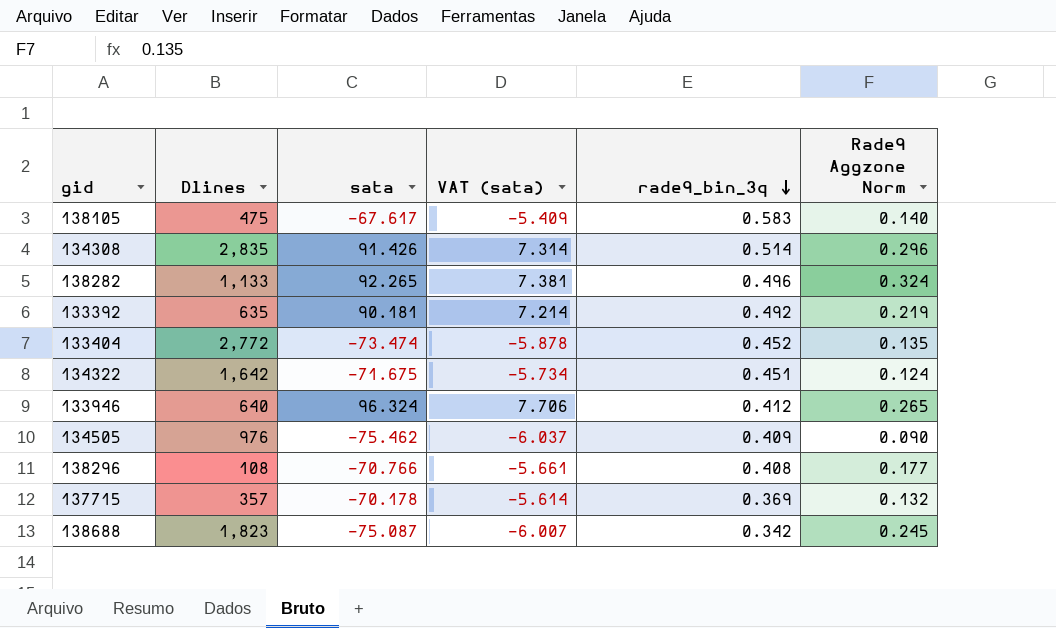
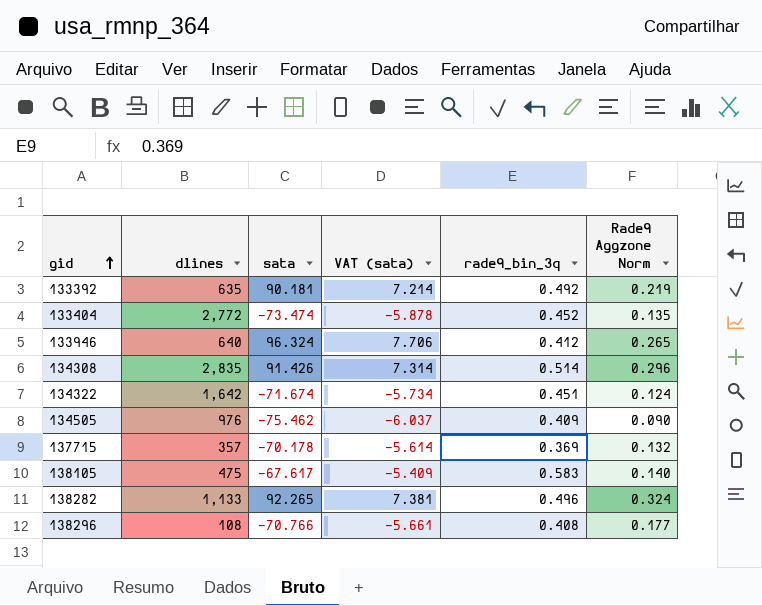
row order: rade9_bin_3q descending -> gid ascending
column name: Dlines -> dlines
row 138688: 1,823 | -75.087 | -6.007 | 0.342 | 0.245 -> none
134322 | sata: -71.675 -> -71.674

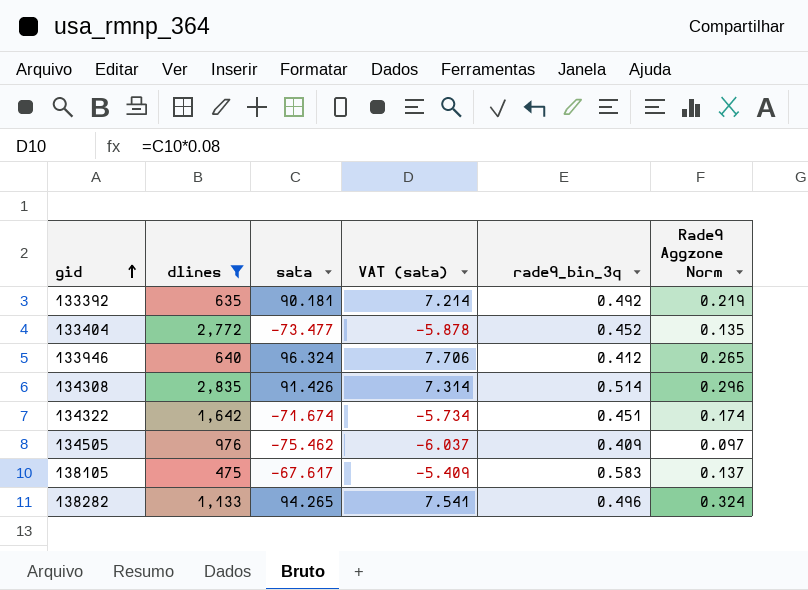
filter: none -> dlines >= 475
133404 | sata: -73.474 -> -73.477
134322 | Rade9 Aggzone Norm: 0.124 -> 0.174
134505 | Rade9 Aggzone Norm: 0.090 -> 0.097
138105 | Rade9 Aggzone Norm: 0.140 -> 0.137
138282 | sata: 92.265 -> 94.265
138282 | VAT (sata): 7.381 -> 7.541

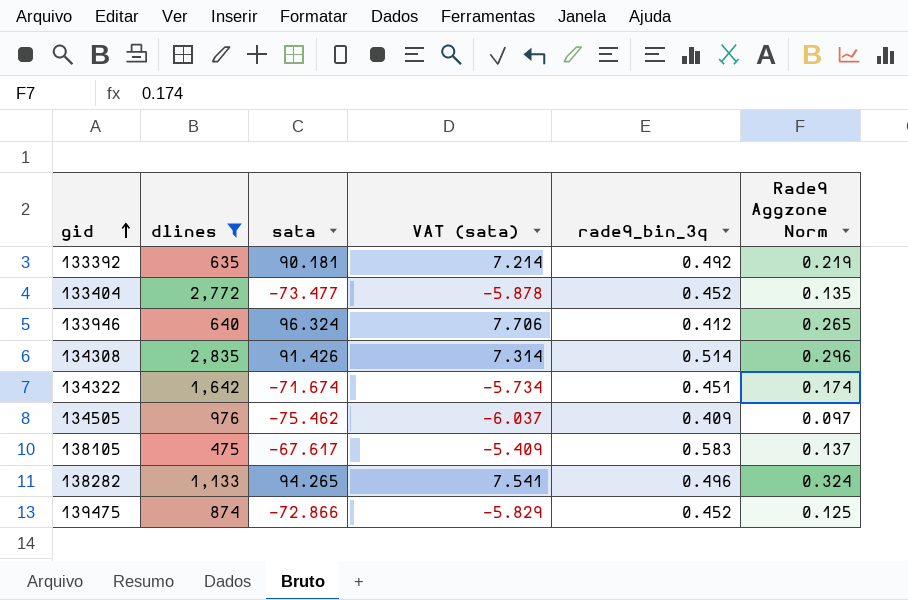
row 139475: none -> 874 | -72.866 | -5.829 | 0.452 | 0.125

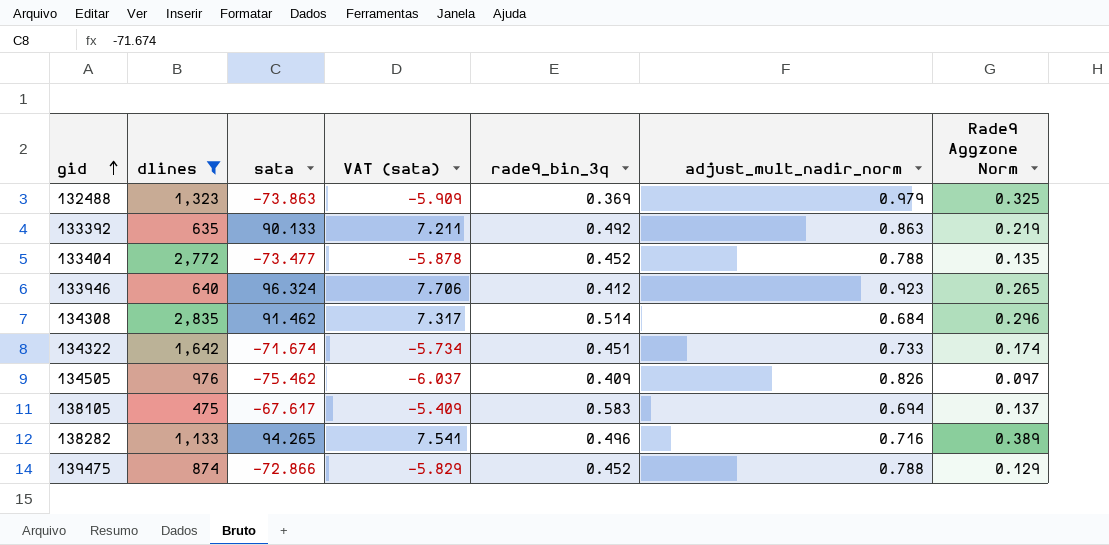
column adjust_mult_nadir_norm | position: none -> 6
row 132488: none -> 1,323 | -73.863 | -5.909 | 0.369 | 0.979 | 0.325
133392 | sata: 90.181 -> 90.133
133392 | VAT (sata): 7.214 -> 7.211
134308 | sata: 91.426 -> 91.462
134308 | VAT (sata): 7.314 -> 7.317
138282 | Rade9 Aggzone Norm: 0.324 -> 0.389
139475 | Rade9 Aggzone Norm: 0.125 -> 0.129

